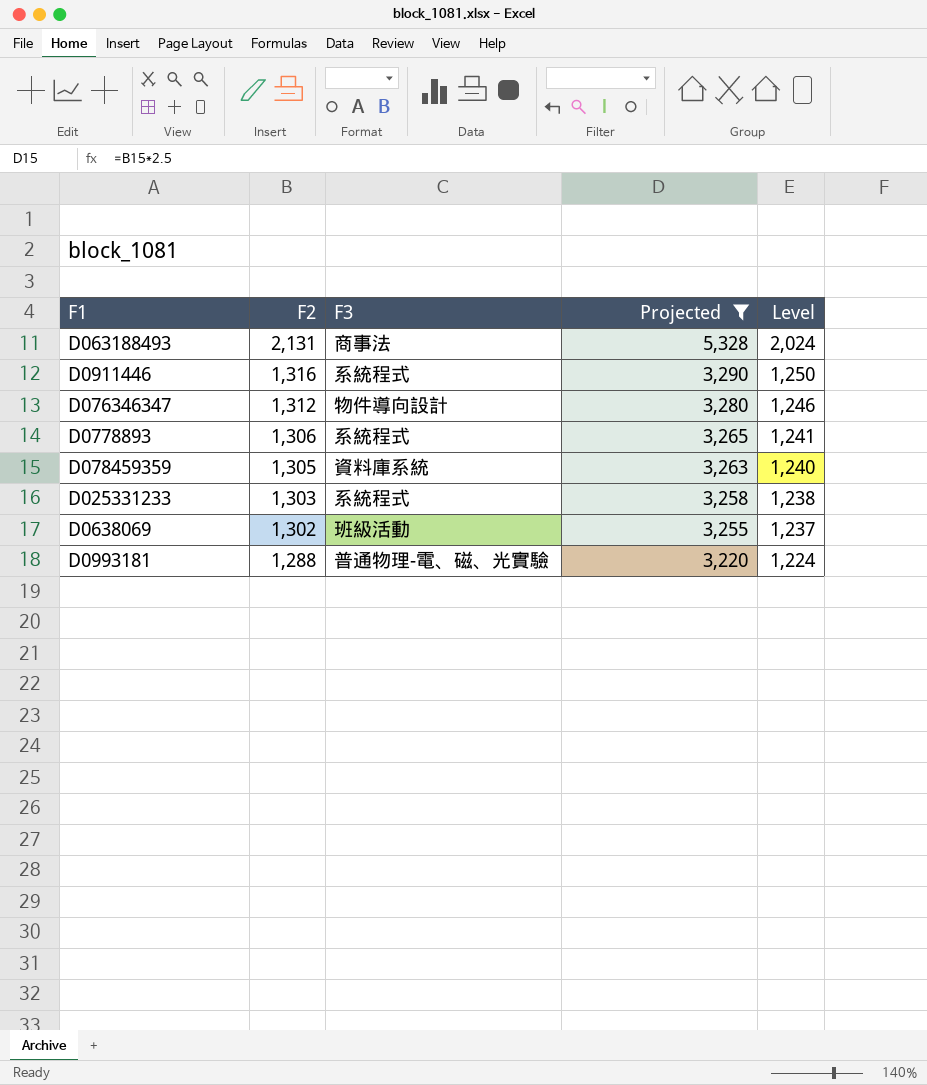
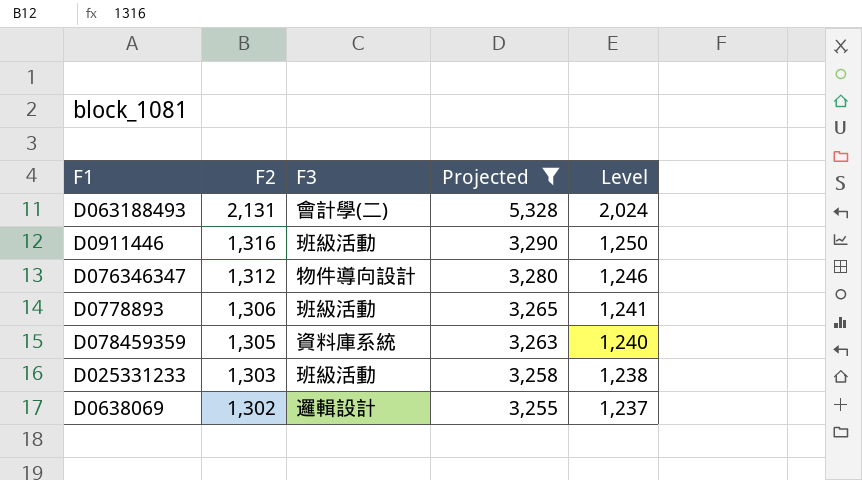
row D0993181: 1,288 | 普通物理-電、磁、光實驗 | 3,220 | 1,224 -> none
D063188493 | F3: 商事法 -> 會計學(二)
D0911446 | F3: 系統程式 -> 班級活動
D0778893 | F3: 系統程式 -> 班級活動
D025331233 | F3: 系統程式 -> 班級活動
D0638069 | F3: 班級活動 -> 邏輯設計

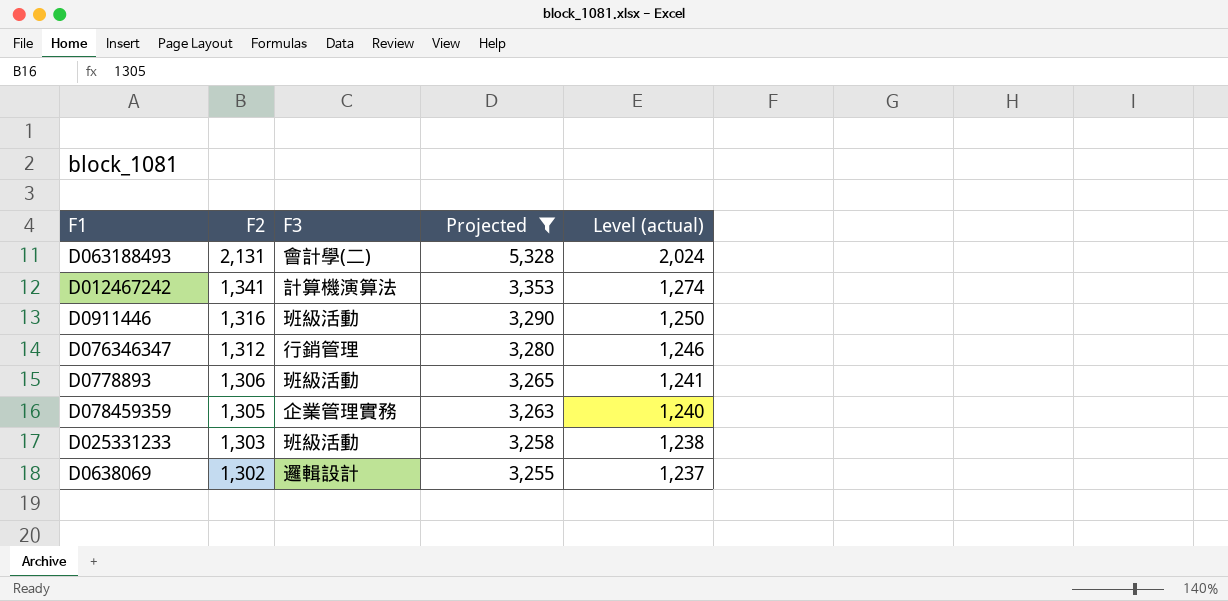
column name: Level -> Level (actual)
row D012467242: none -> 1,341 | 計算機演算法 | 3,353 | 1,274
D076346347 | F3: 物件導向設計 -> 行銷管理
D078459359 | F3: 資料庫系統 -> 企業管理實務

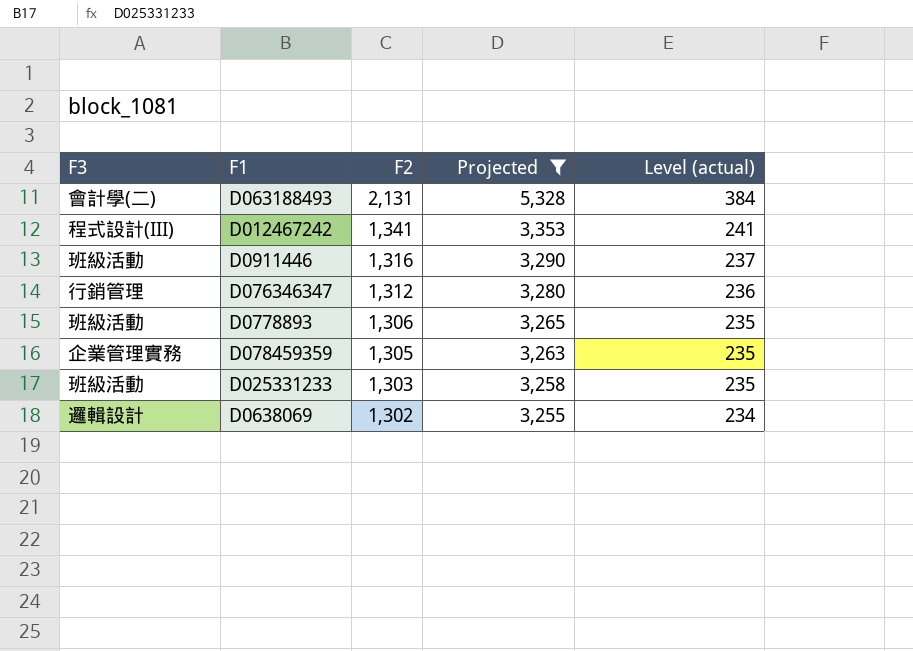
column F3 | position: 3 -> 1
column Level (actual) | formula: [F2] * 0.95 -> [F2] * 0.18
D012467242 | F3: 計算機演算法 -> 程式設計(III)

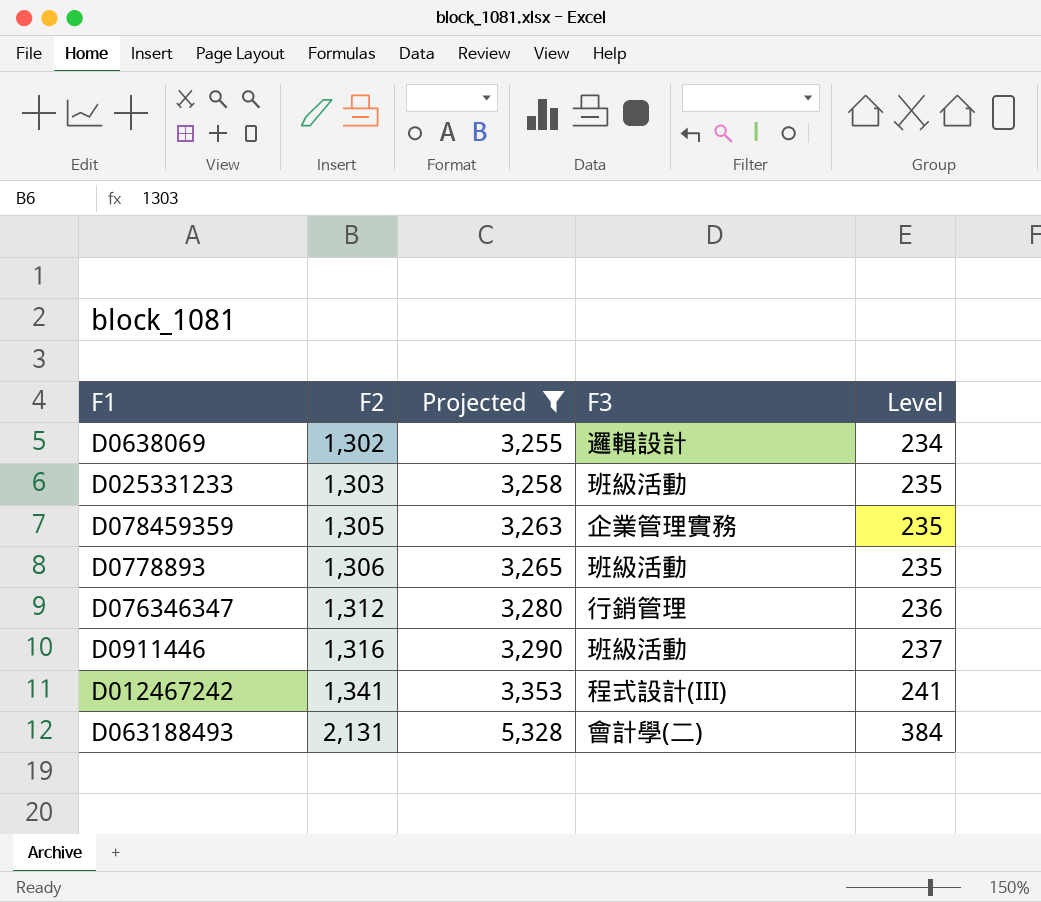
row order: F2 descending -> F2 ascending
column F3 | position: 1 -> 4
column name: Level (actual) -> Level

